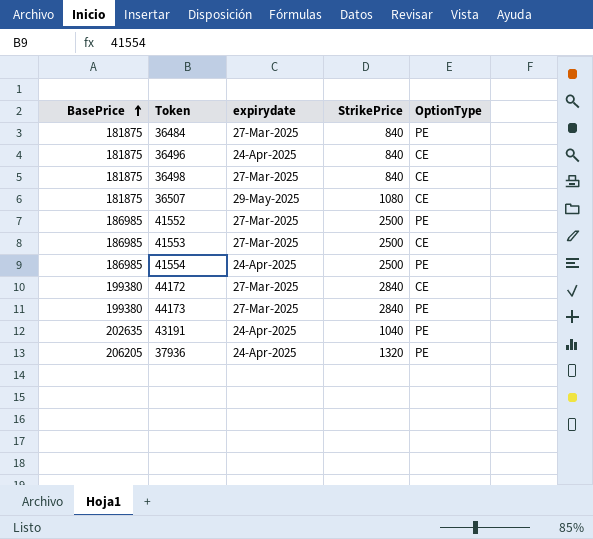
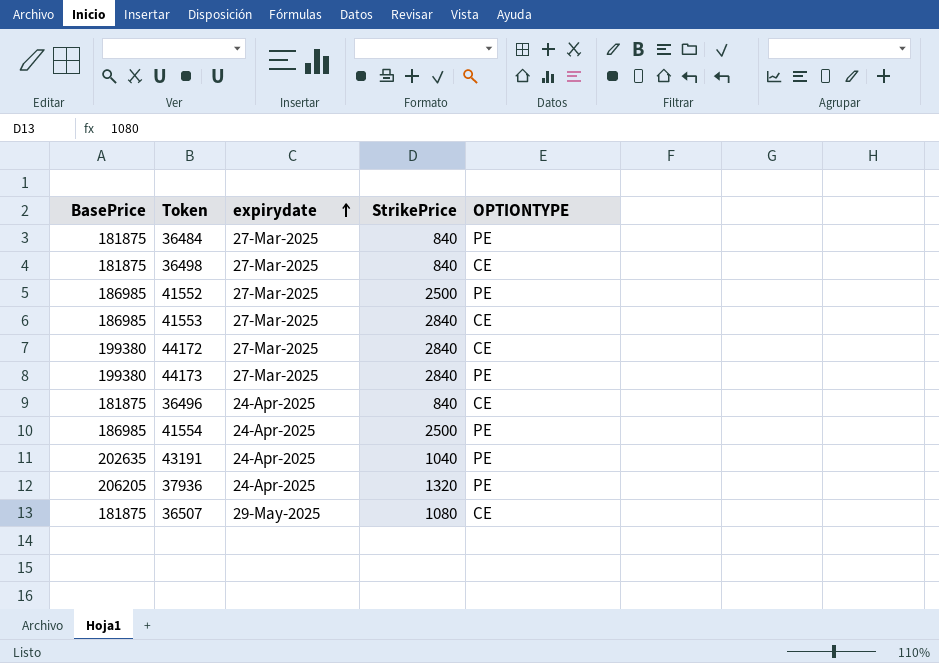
row order: BasePrice ascending -> expirydate ascending
column name: OptionType -> OPTIONTYPE
41553 | StrikePrice: 2500 -> 2840

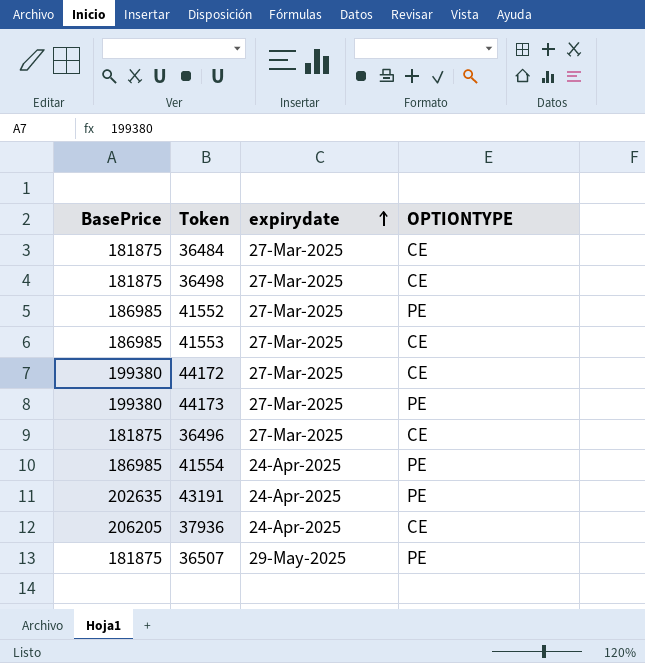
column StrikePrice | position: 4 -> none
36484 | OPTIONTYPE: PE -> CE
36496 | expirydate: 24-Apr-2025 -> 27-Mar-2025
37936 | OPTIONTYPE: PE -> CE
36507 | OPTIONTYPE: CE -> PE

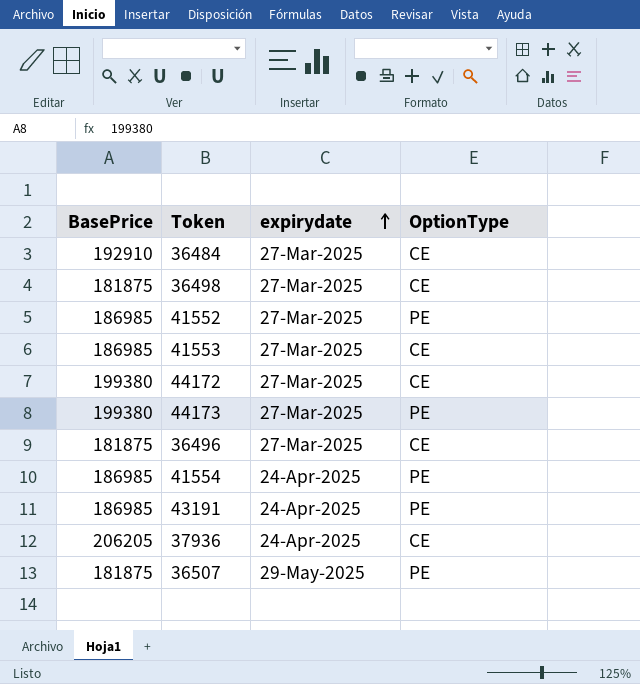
column name: OPTIONTYPE -> OptionType
36484 | BasePrice: 181875 -> 192910
43191 | BasePrice: 202635 -> 186985

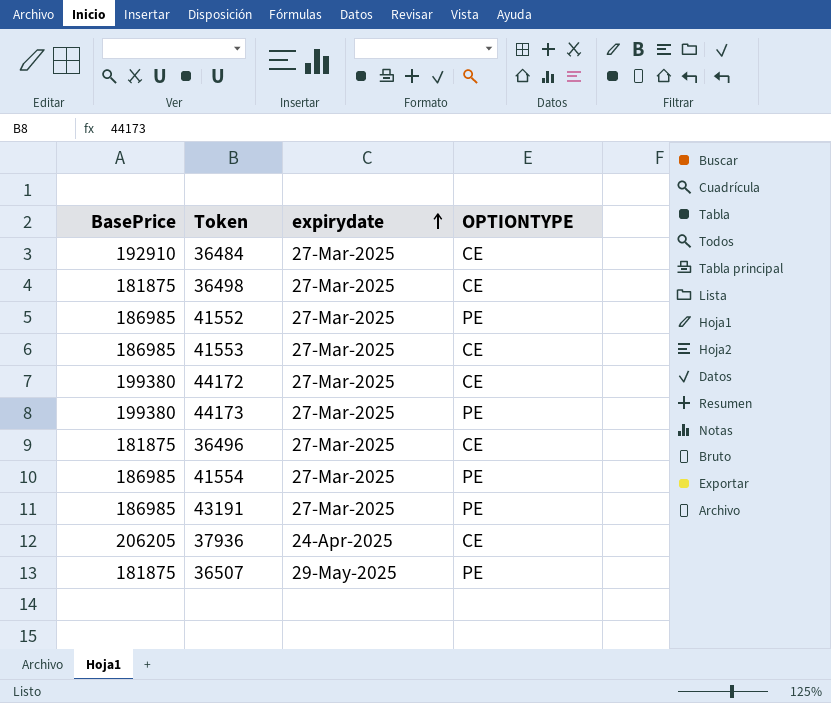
column name: OptionType -> OPTIONTYPE
41554 | expirydate: 24-Apr-2025 -> 27-Mar-2025
43191 | expirydate: 24-Apr-2025 -> 27-Mar-2025

